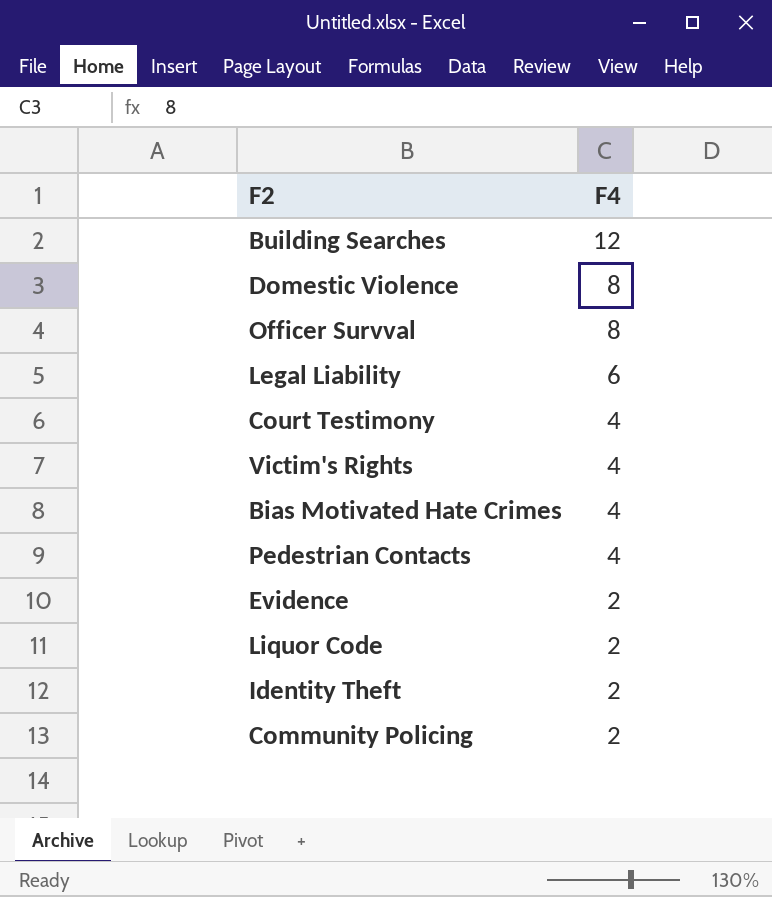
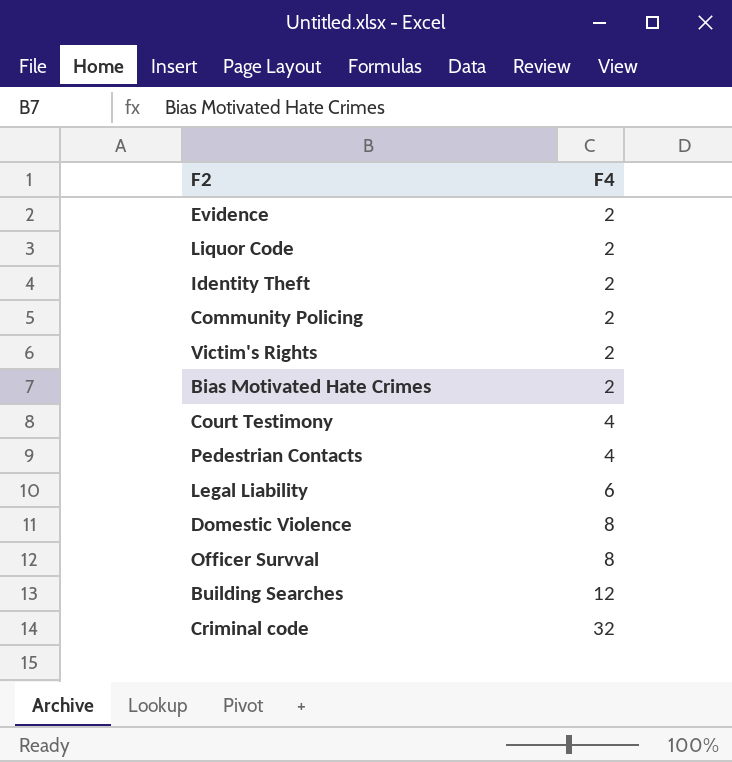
row order: F4 descending -> F4 ascending
Victim's Rights | F4: 4 -> 2
Bias Motivated Hate Crimes | F4: 4 -> 2
row Criminal code: none -> 32

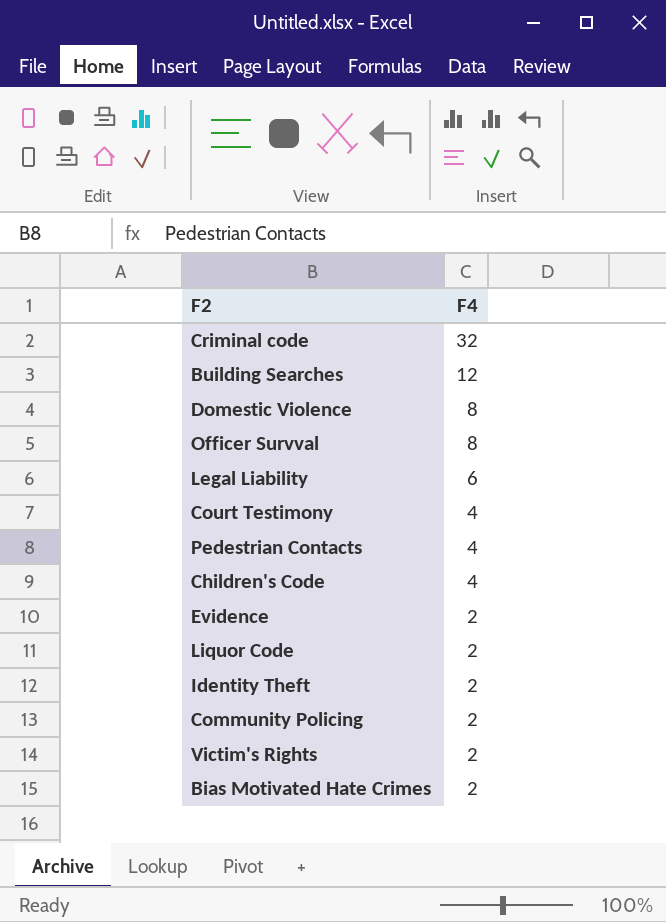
row order: F4 ascending -> F4 descending
row Children's Code: none -> 4

